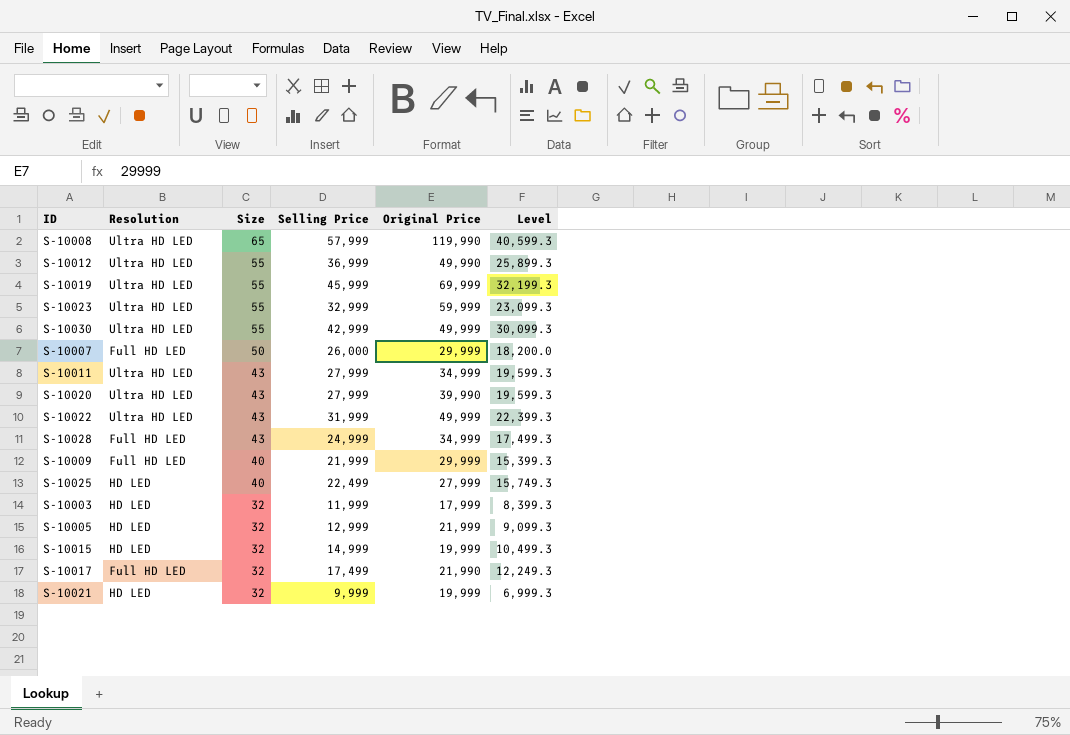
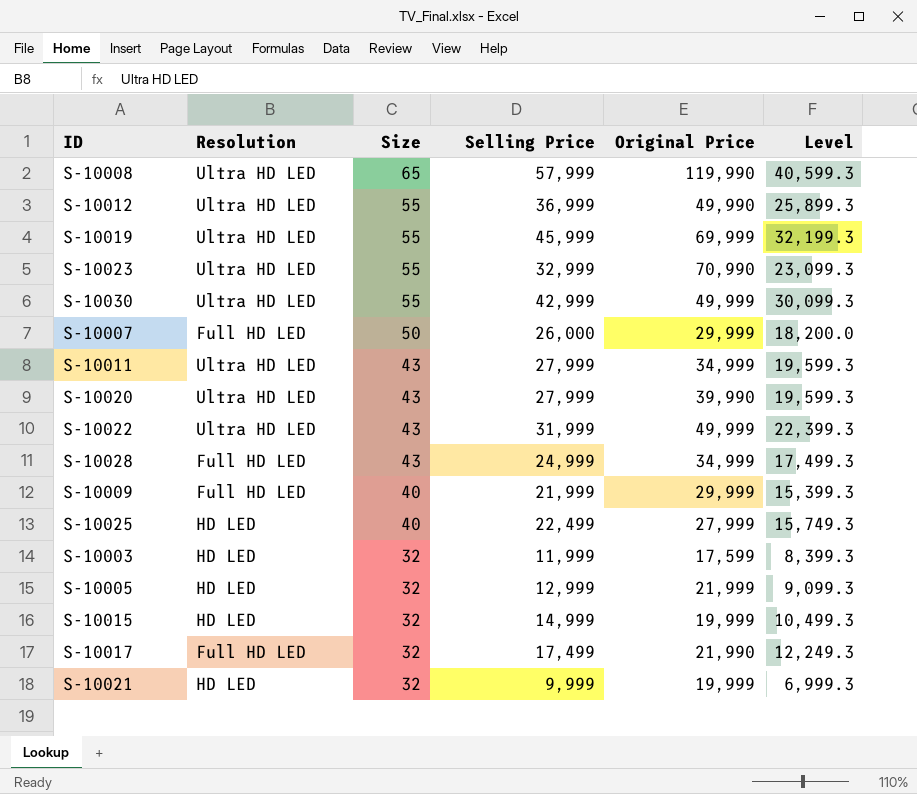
S-10023 | Original Price: 59,999 -> 70,990
S-10003 | Original Price: 17,999 -> 17,599

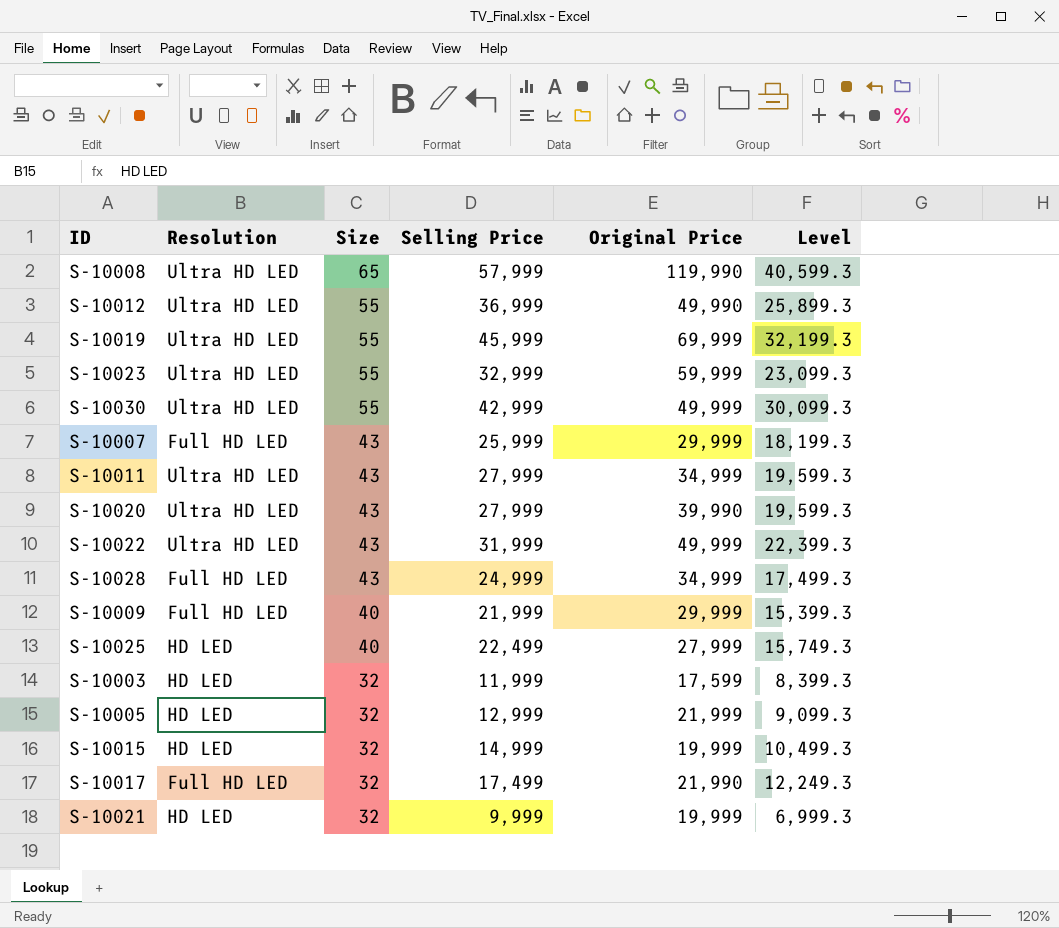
S-10023 | Original Price: 70,990 -> 59,999
S-10007 | Size: 50 -> 43
S-10007 | Selling Price: 26,000 -> 25,999
S-10007 | Level: 18,200.0 -> 18,199.3

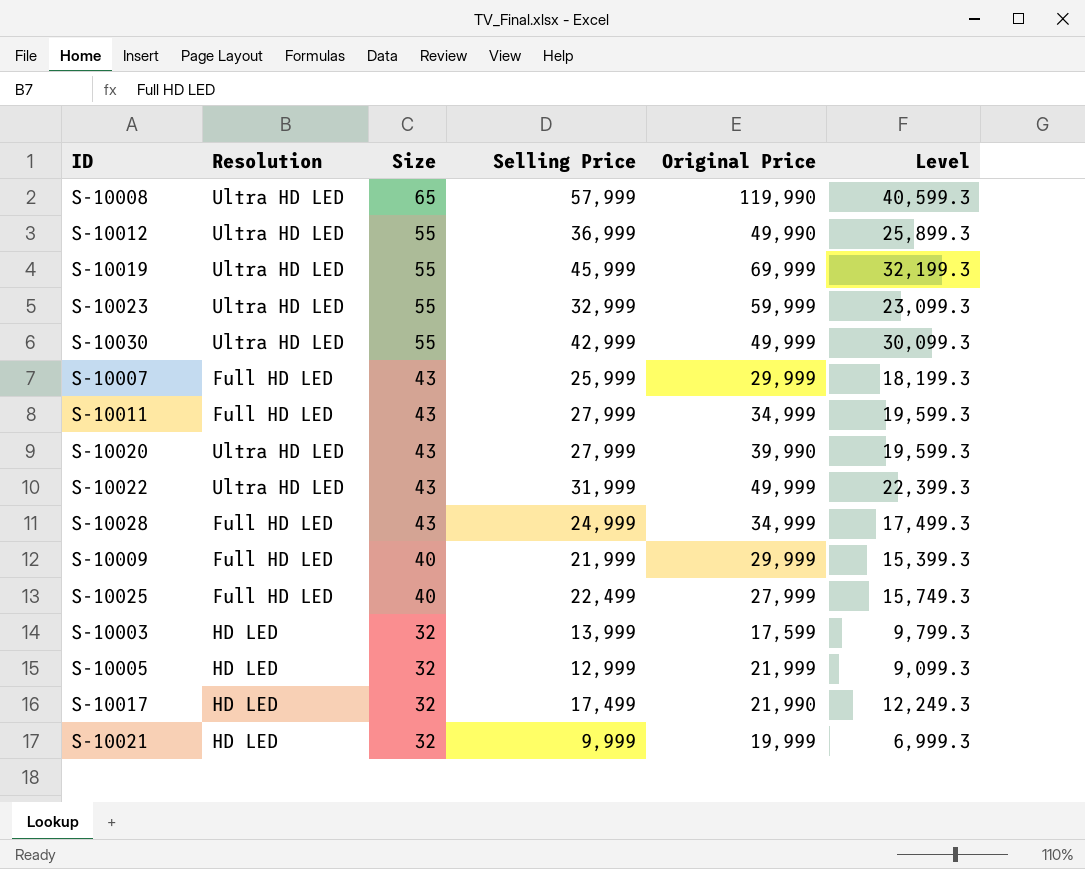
row S-10015: HD LED | 32 | 14,999 | 19,999 | 10,499.3 -> none
S-10011 | Resolution: Ultra HD LED -> Full HD LED
S-10025 | Resolution: HD LED -> Full HD LED
S-10003 | Selling Price: 11,999 -> 13,999
S-10003 | Level: 8,399.3 -> 9,799.3
S-10017 | Resolution: Full HD LED -> HD LED

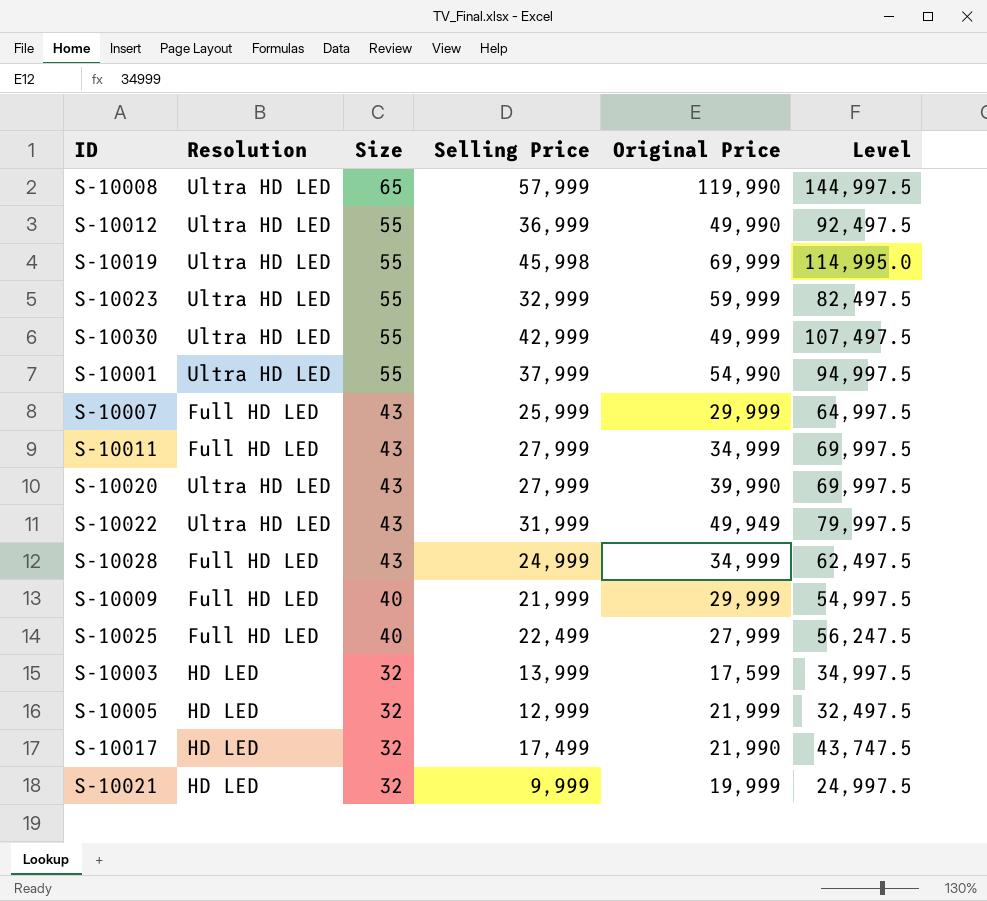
column Level | formula: [Selling Price] * 0.7 -> [Selling Price] * 2.5
S-10019 | Selling Price: 45,999 -> 45,998
row S-10001: none -> Ultra HD LED | 55 | 37,999 | 54,990 | 94,997.5
S-10022 | Original Price: 49,999 -> 49,949

